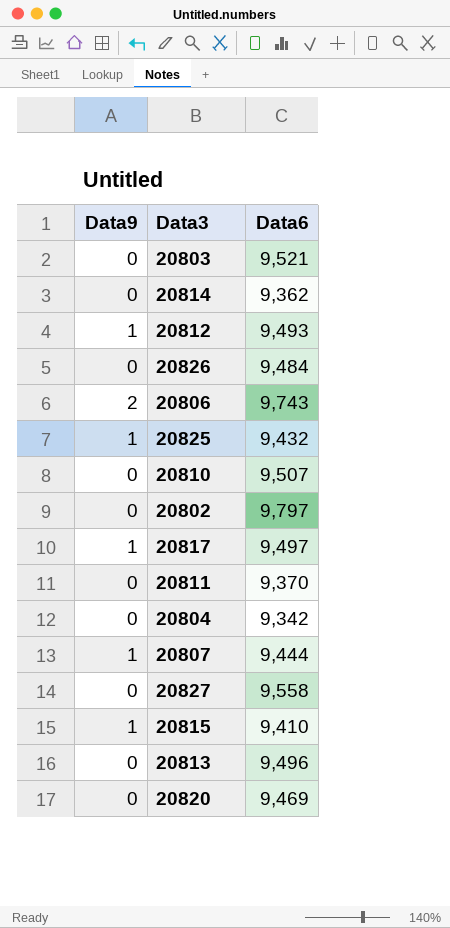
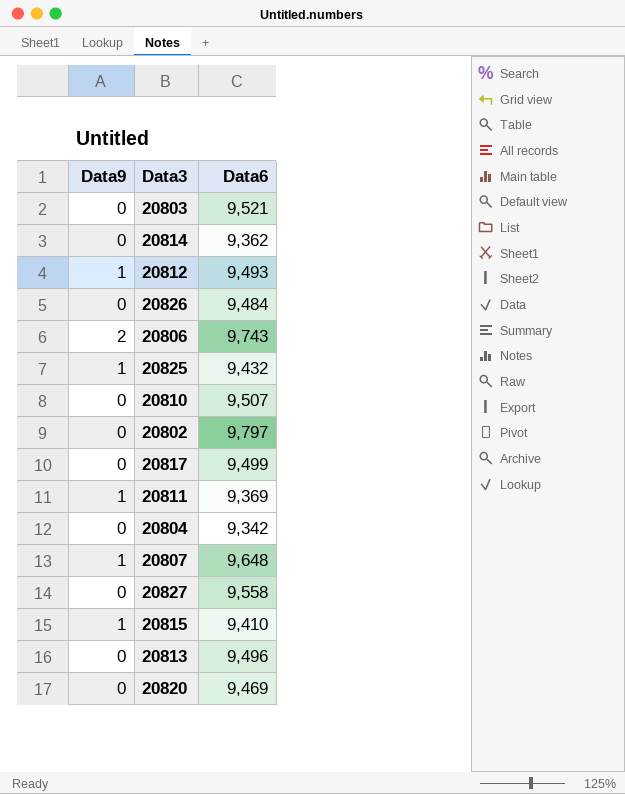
20817 | Data9: 1 -> 0
20817 | Data6: 9,497 -> 9,499
20811 | Data9: 0 -> 1
20811 | Data6: 9,370 -> 9,369
20807 | Data6: 9,444 -> 9,648

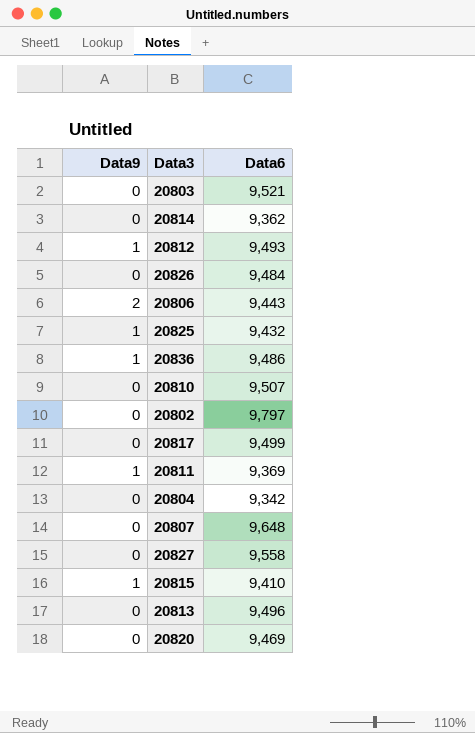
20806 | Data6: 9,743 -> 9,443
row 20836: none -> 1 | 9,486
20807 | Data9: 1 -> 0

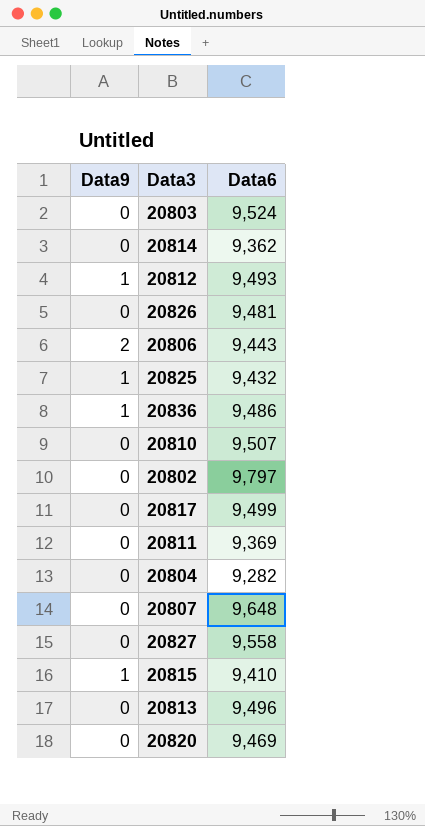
20803 | Data6: 9,521 -> 9,524
20826 | Data6: 9,484 -> 9,481
20811 | Data9: 1 -> 0
20804 | Data6: 9,342 -> 9,282

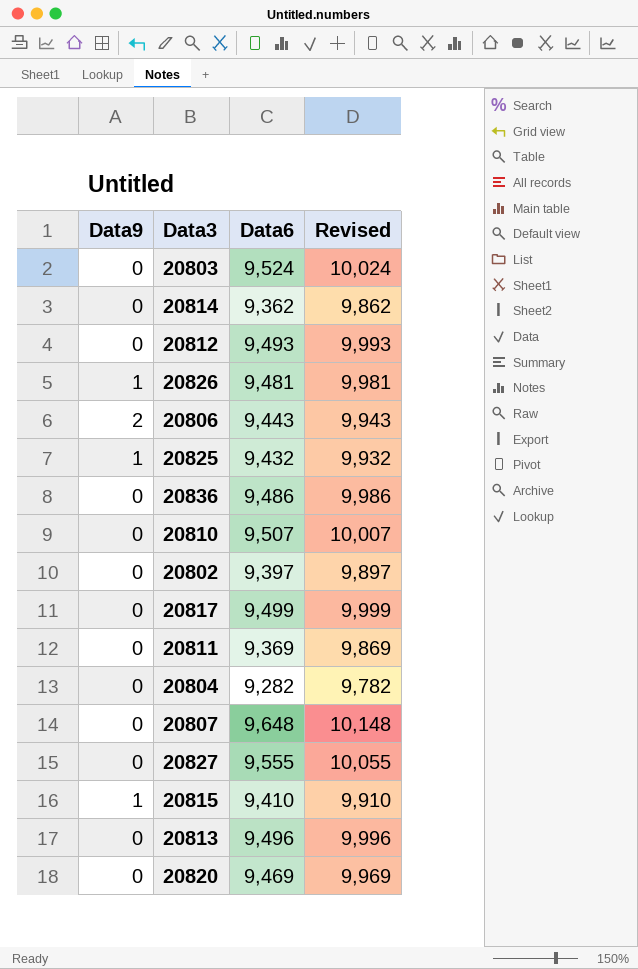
column Revised | formula: none -> [Data6] + 500
20812 | Data9: 1 -> 0
20826 | Data9: 0 -> 1
20836 | Data9: 1 -> 0
20802 | Data6: 9,797 -> 9,397
20827 | Data6: 9,558 -> 9,555

